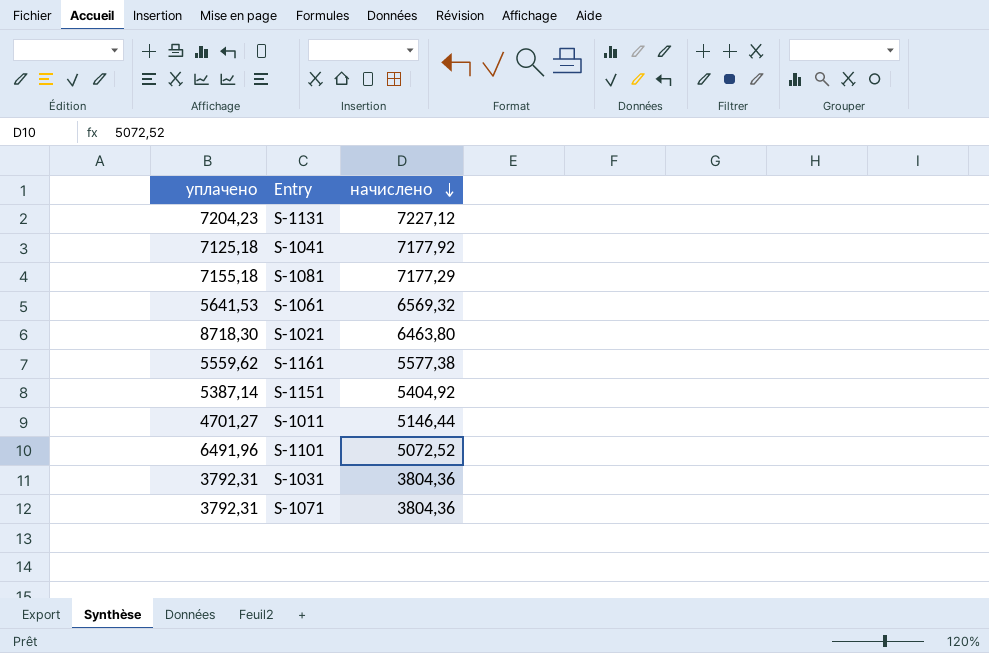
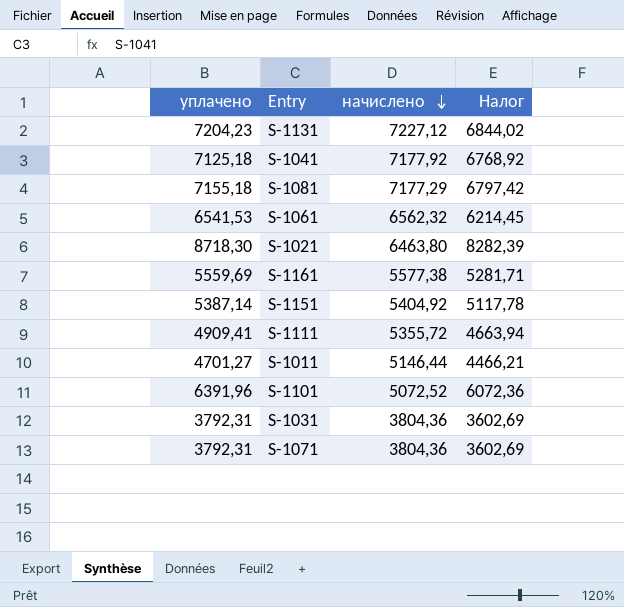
column Налог | formula: none -> [уплачено] * 0,95
S-1061 | уплачено: 5641,53 -> 6541,53
S-1061 | начислено: 6569,32 -> 6562,32
S-1161 | уплачено: 5559,62 -> 5559,69
row S-1111: none -> 4909,41 | 5355,72 | 4663,94
S-1101 | уплачено: 6491,96 -> 6391,96

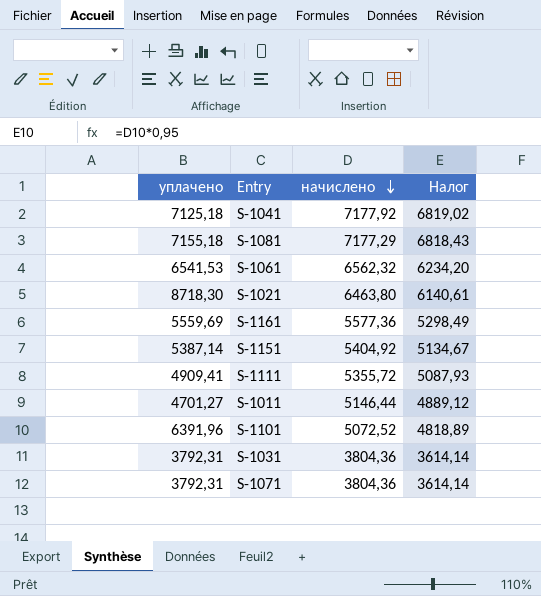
column Налог | formula: [уплачено] * 0,95 -> [начислено] * 0,95
row S-1131: 7204,23 | 7227,12 | 6844,02 -> none
S-1161 | начислено: 5577,38 -> 5577,36

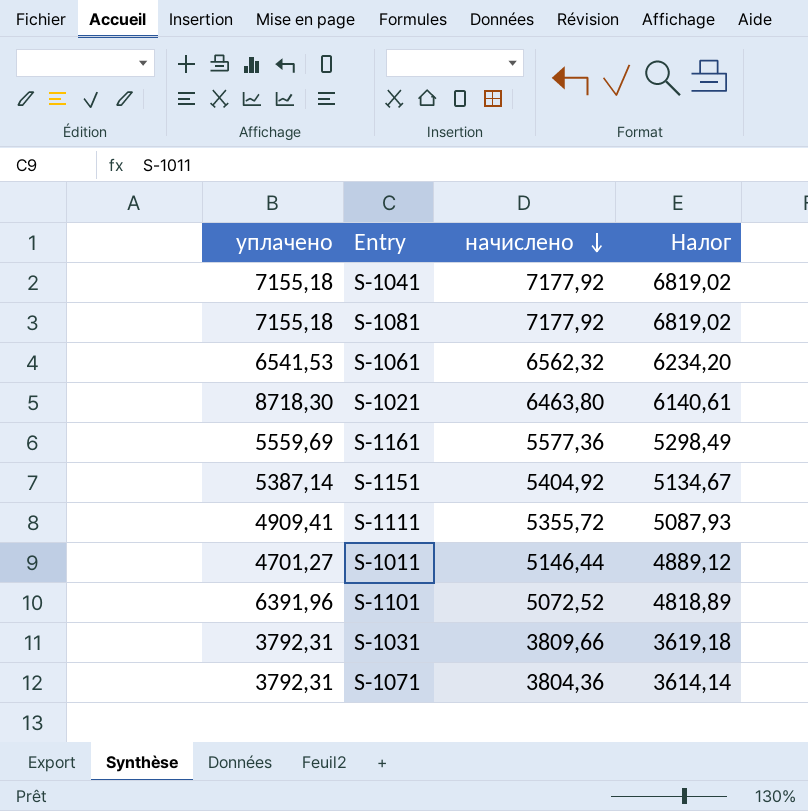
S-1041 | уплачено: 7125,18 -> 7155,18
S-1081 | начислено: 7177,29 -> 7177,92
S-1081 | Налог: 6818,43 -> 6819,02
S-1031 | начислено: 3804,36 -> 3809,66
S-1031 | Налог: 3614,14 -> 3619,18

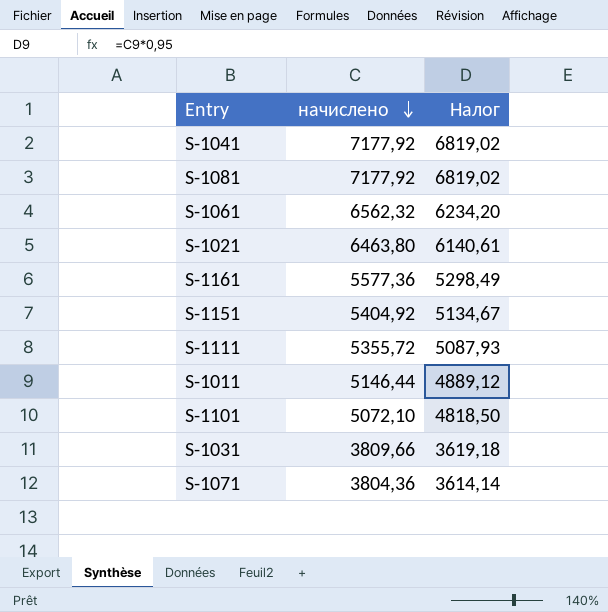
column уплачено | position: 1 -> none
S-1101 | начислено: 5072,52 -> 5072,10
S-1101 | Налог: 4818,89 -> 4818,50

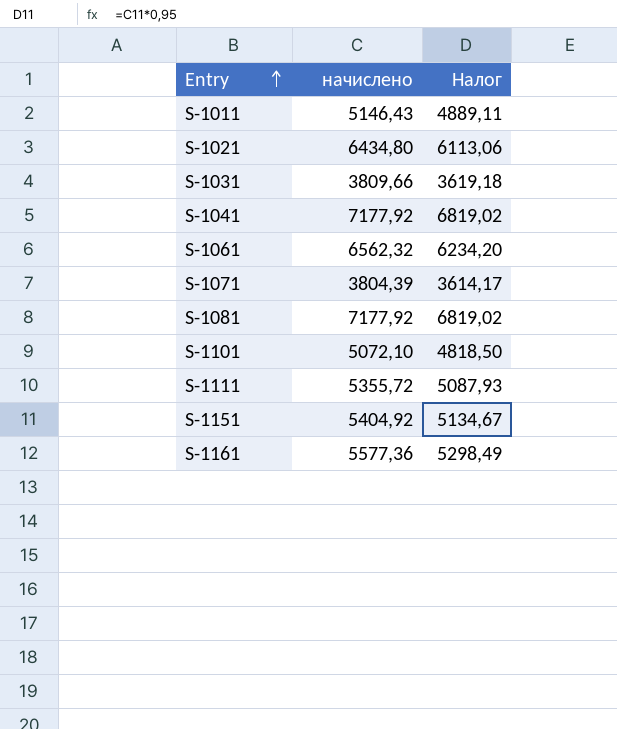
row order: начислено descending -> Entry ascending
S-1011 | начислено: 5146,44 -> 5146,43
S-1011 | Налог: 4889,12 -> 4889,11
S-1021 | начислено: 6463,80 -> 6434,80
S-1021 | Налог: 6140,61 -> 6113,06
S-1071 | начислено: 3804,36 -> 3804,39
S-1071 | Налог: 3614,14 -> 3614,17

